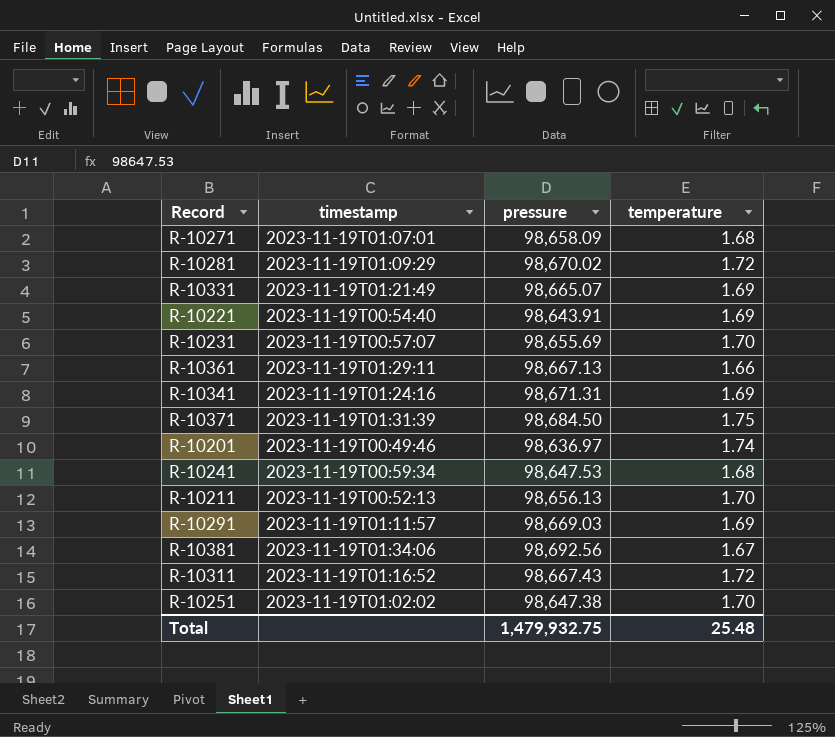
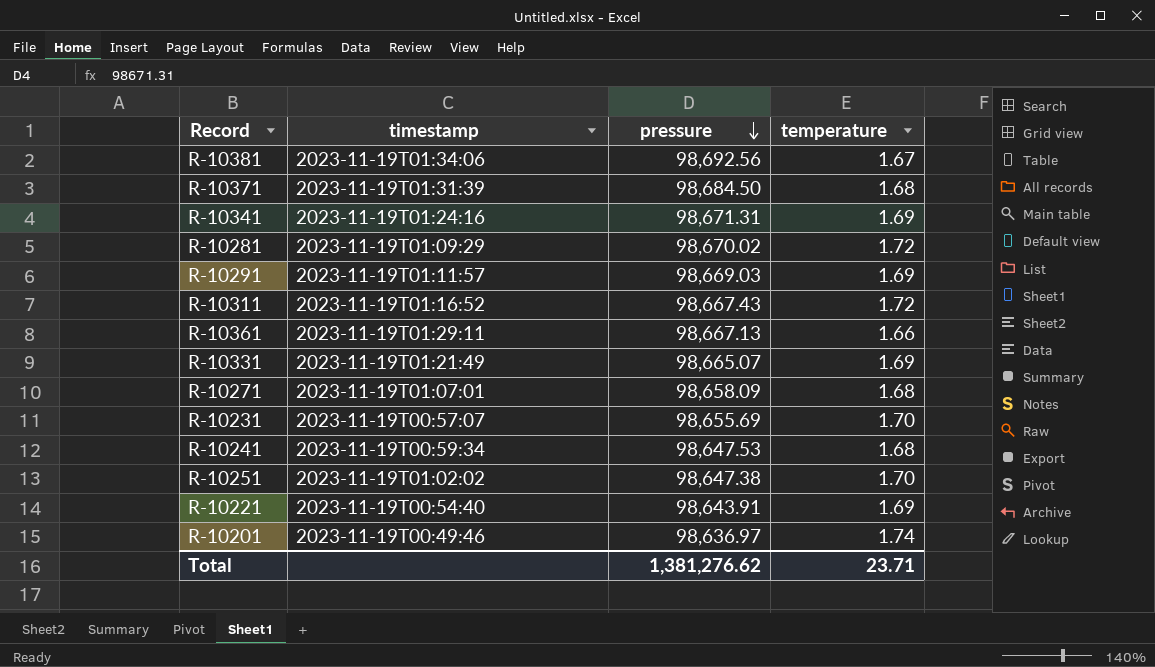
row order: none -> pressure descending
row R-10211: 2023-11-19T00:52:13 | 98,656.13 | 1.70 -> none
R-10371 | temperature: 1.75 -> 1.68
Total | pressure: 1,479,932.75 -> 1,381,276.62
Total | temperature: 25.48 -> 23.71

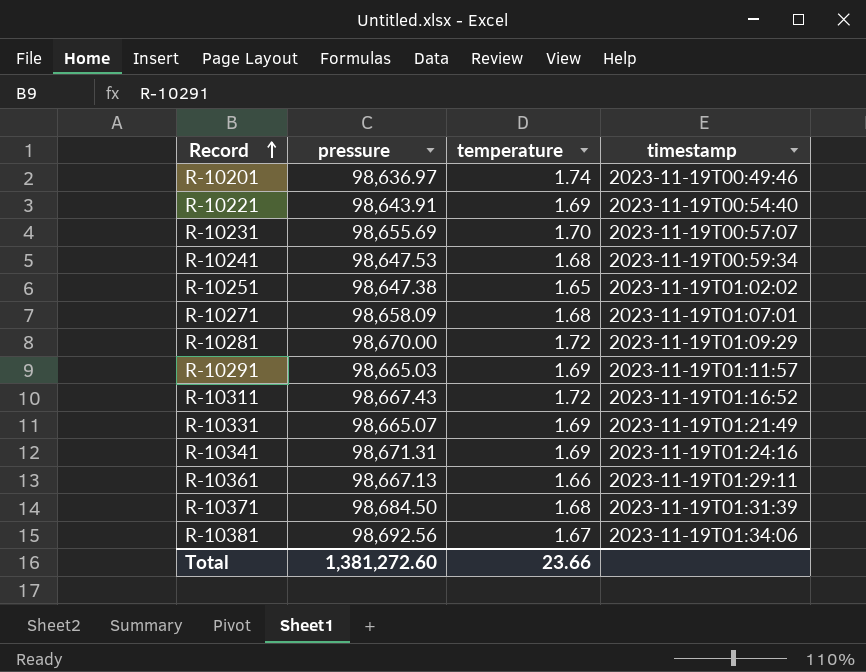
row order: pressure descending -> Record ascending
column timestamp | position: 2 -> 4
R-10251 | temperature: 1.70 -> 1.65
R-10281 | pressure: 98,670.02 -> 98,670.00
R-10291 | pressure: 98,669.03 -> 98,665.03
Total | pressure: 1,381,276.62 -> 1,381,272.60
Total | temperature: 23.71 -> 23.66

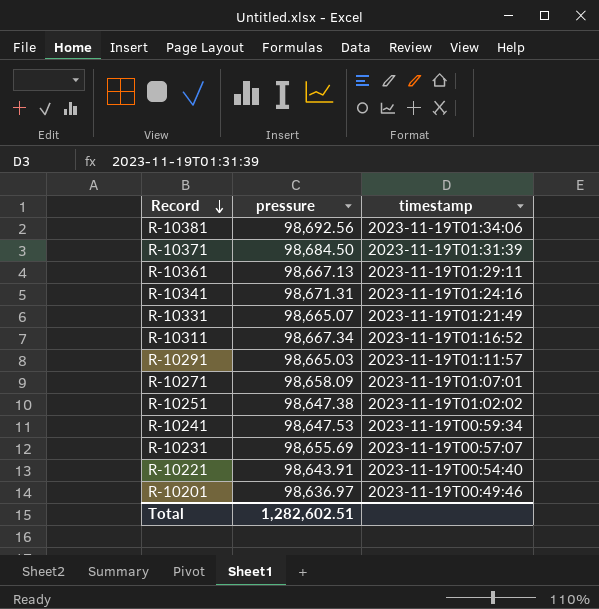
row order: Record ascending -> Record descending
column temperature | position: 3 -> none
row R-10281: 98,670.00 | 1.72 | 2023-11-19T01:09:29 -> none
R-10311 | pressure: 98,667.43 -> 98,667.34
Total | pressure: 1,381,272.60 -> 1,282,602.51

